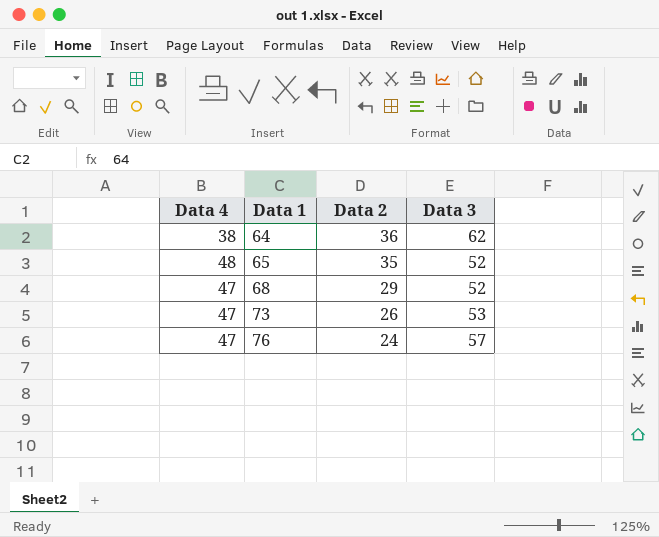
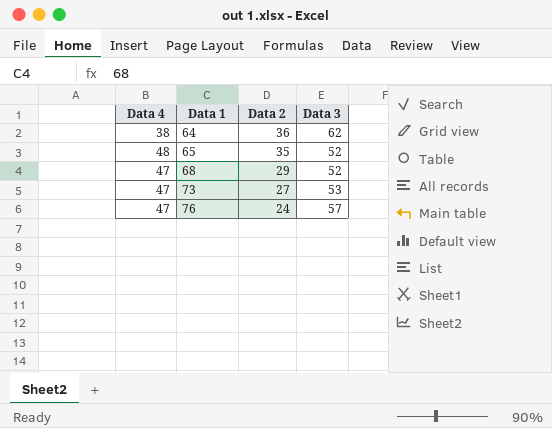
73 | Data 2: 26 -> 27

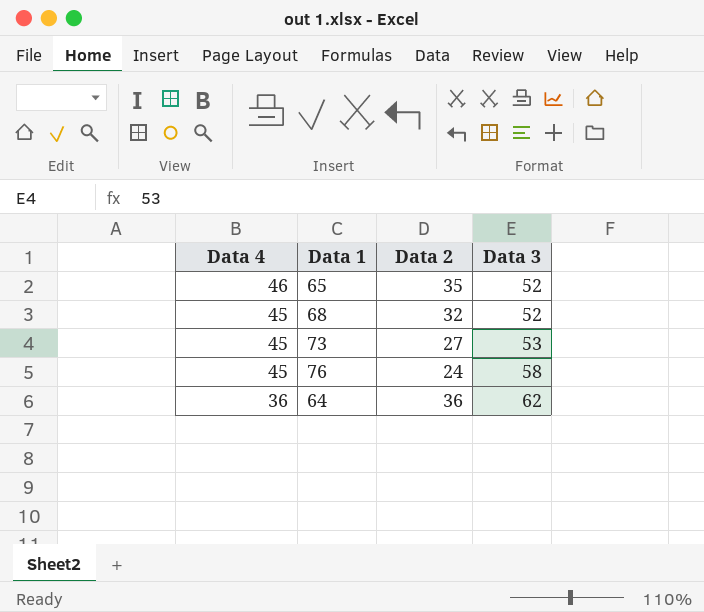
row order: Data 1 ascending -> Data 4 descending
65 | Data 4: 48 -> 46
68 | Data 4: 47 -> 45
68 | Data 2: 29 -> 32
73 | Data 4: 47 -> 45
76 | Data 4: 47 -> 45
76 | Data 3: 57 -> 58
64 | Data 4: 38 -> 36

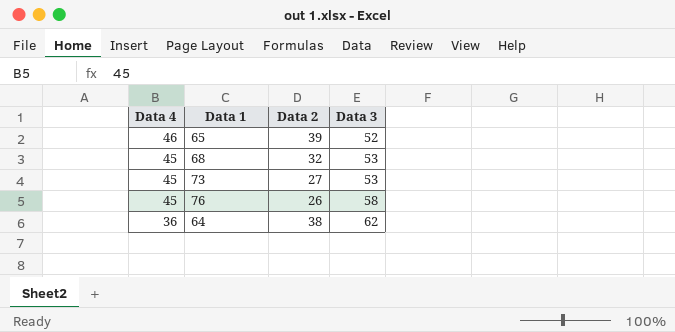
65 | Data 2: 35 -> 39
68 | Data 3: 52 -> 53
76 | Data 2: 24 -> 26
64 | Data 2: 36 -> 38

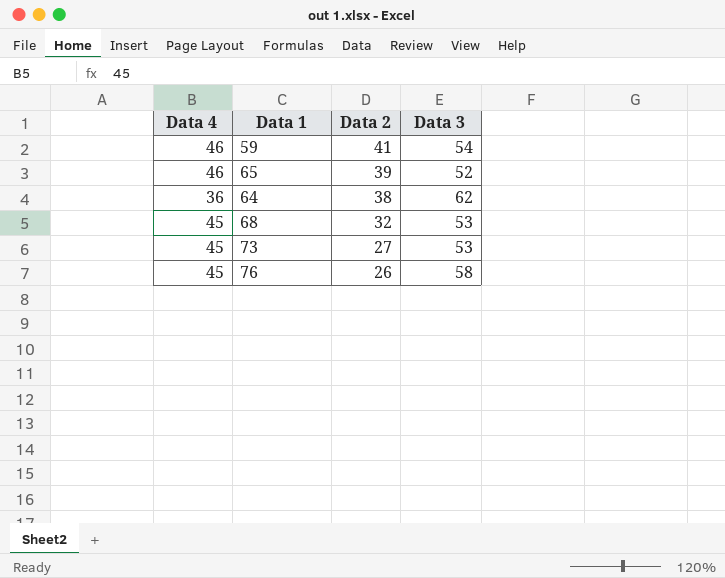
row order: Data 4 descending -> Data 2 descending
row 59: none -> 46 | 41 | 54

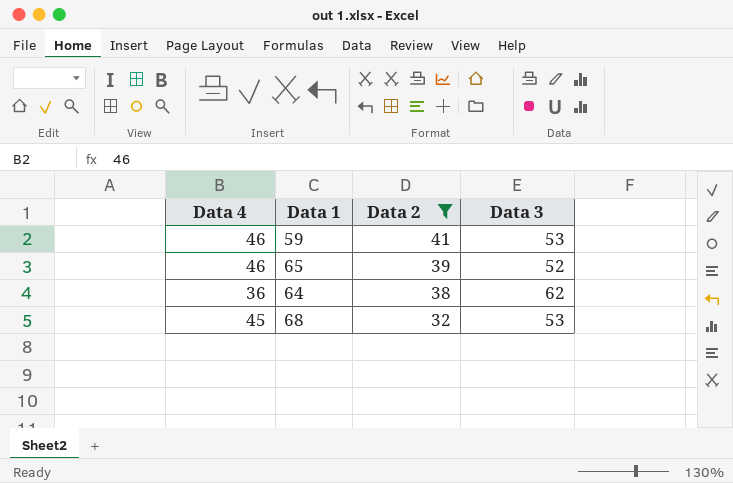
filter: none -> Data 2 >= 32
59 | Data 3: 54 -> 53

